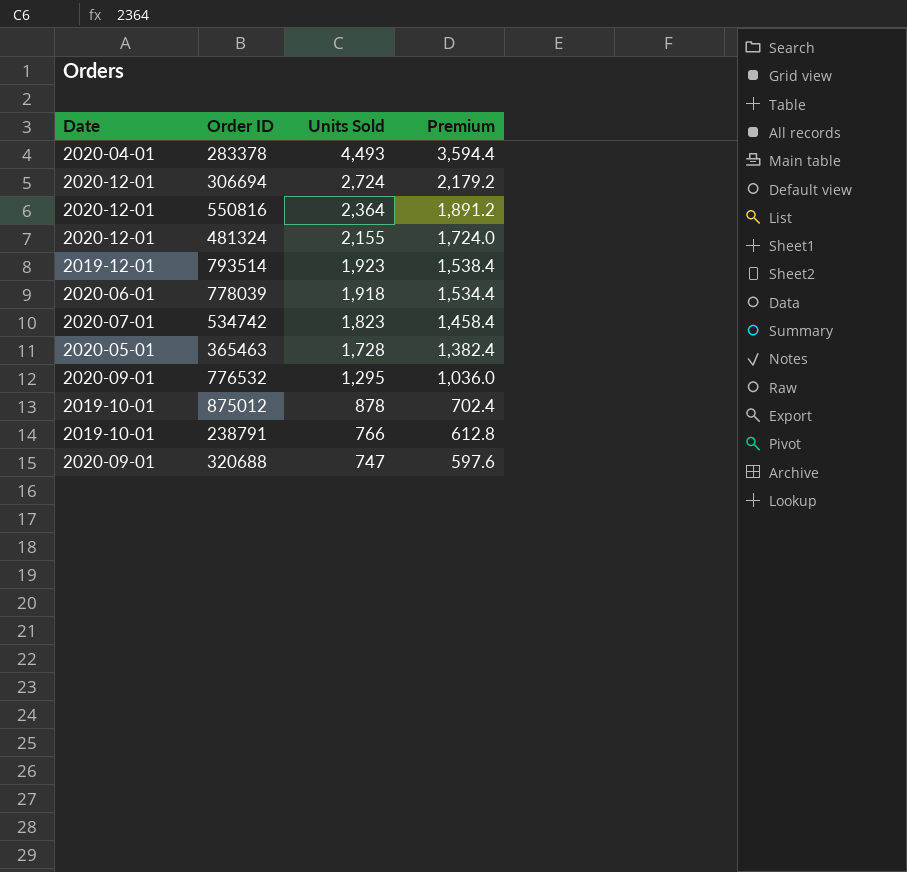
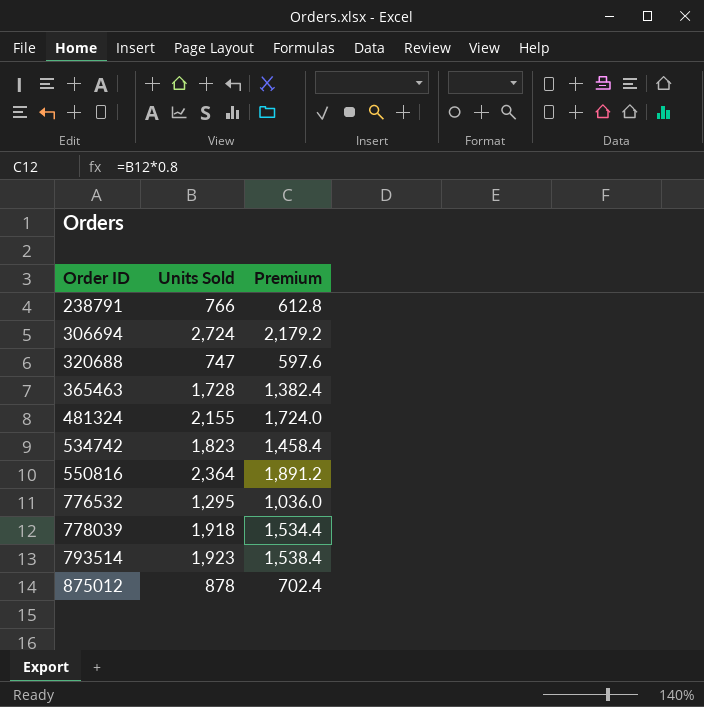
row order: Units Sold descending -> Order ID ascending
column Date | position: 1 -> none
row 283378: 2020-04-01 | 4,493 | 3,594.4 -> none

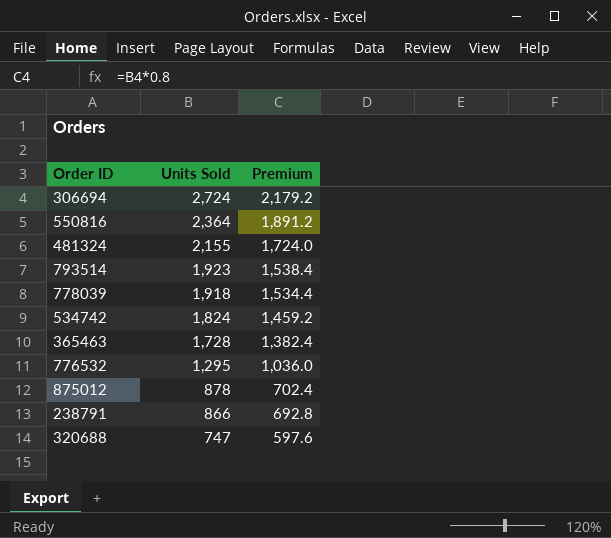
row order: Order ID ascending -> Units Sold descending
534742 | Units Sold: 1,823 -> 1,824
534742 | Premium: 1,458.4 -> 1,459.2
238791 | Units Sold: 766 -> 866
238791 | Premium: 612.8 -> 692.8

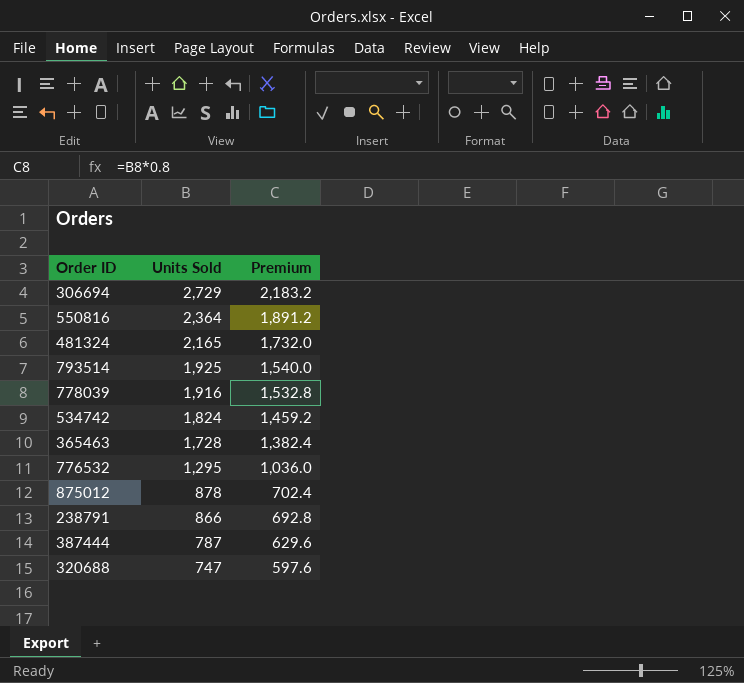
306694 | Units Sold: 2,724 -> 2,729
306694 | Premium: 2,179.2 -> 2,183.2
481324 | Units Sold: 2,155 -> 2,165
481324 | Premium: 1,724.0 -> 1,732.0
793514 | Units Sold: 1,923 -> 1,925
793514 | Premium: 1,538.4 -> 1,540.0
778039 | Units Sold: 1,918 -> 1,916
778039 | Premium: 1,534.4 -> 1,532.8
row 387444: none -> 787 | 629.6

